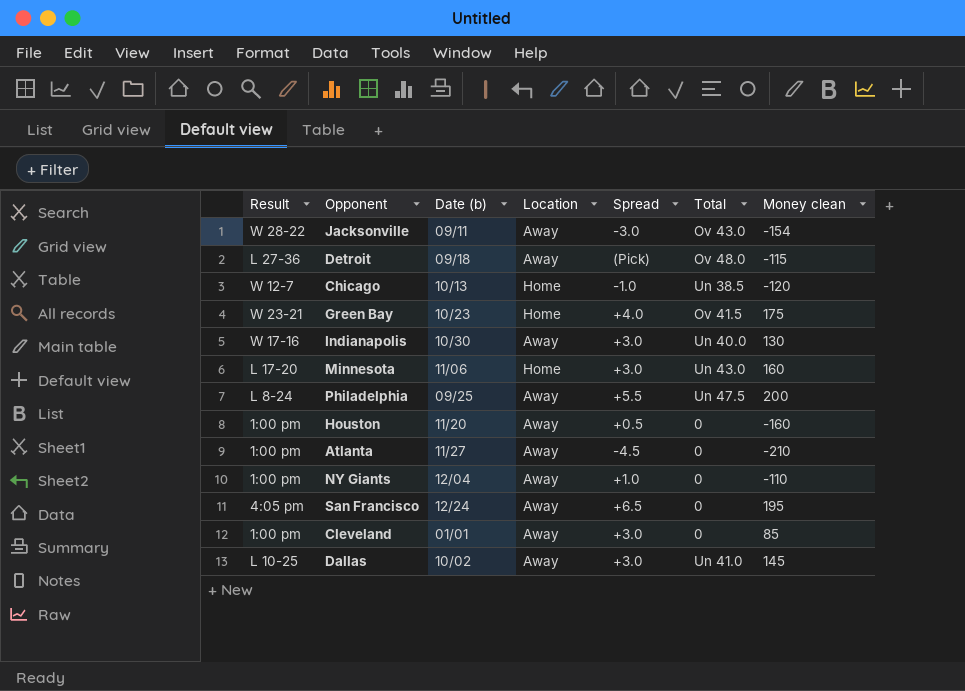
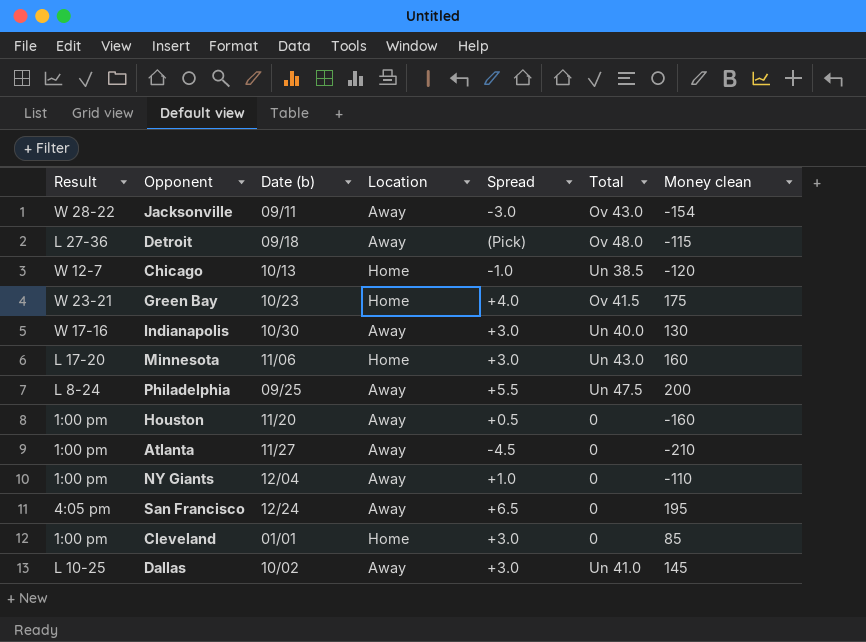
Cleveland | Location: Away -> Home

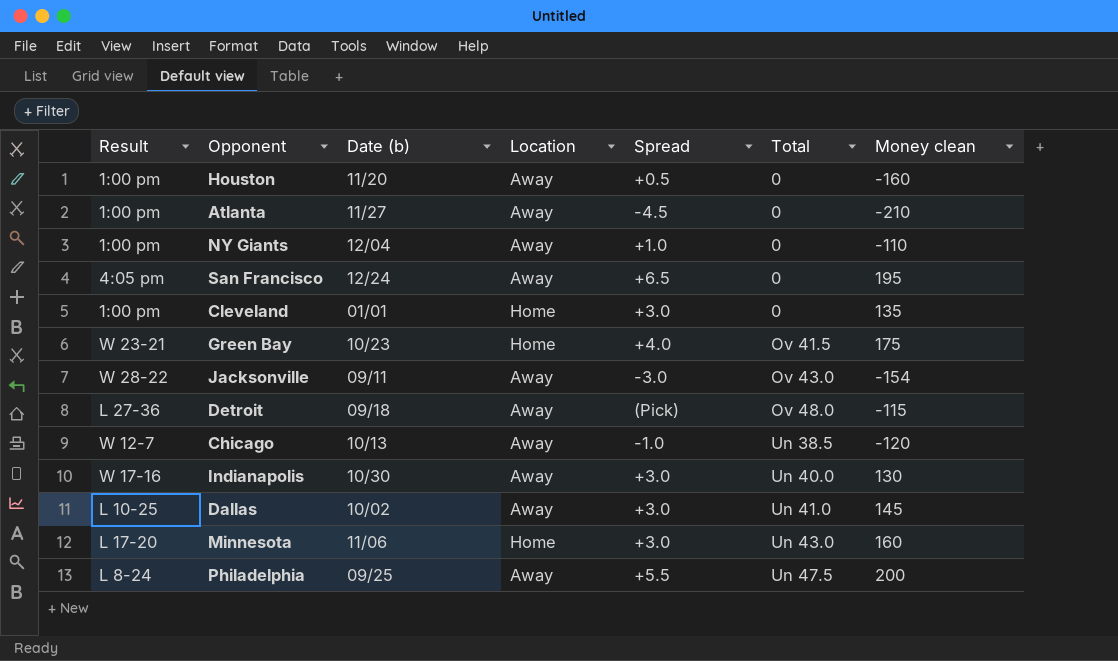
row order: none -> Total ascending
Cleveland | Money clean: 85 -> 135
Chicago | Location: Home -> Away

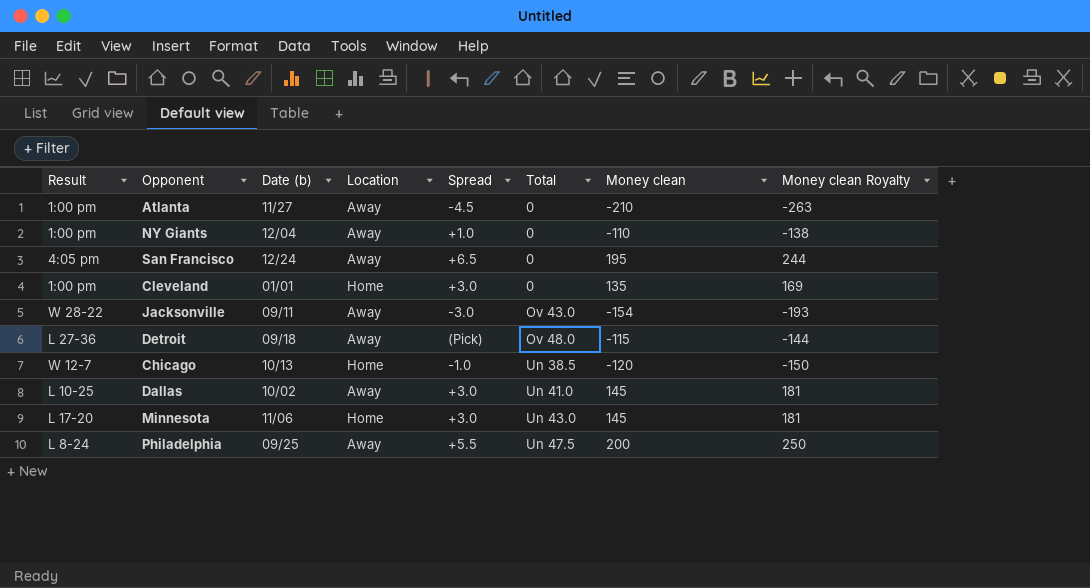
column Money clean Royalty | formula: none -> [Money clean] * 1.25
row Houston: 1:00 pm | 11/20 | Away | +0.5 | 0 | -160 -> none
row Green Bay: W 23-21 | 10/23 | Home | +4.0 | Ov 41.5 | 175 -> none
row Indianapolis: W 17-16 | 10/30 | Away | +3.0 | Un 40.0 | 130 -> none
Chicago | Location: Away -> Home
Minnesota | Money clean: 160 -> 145

